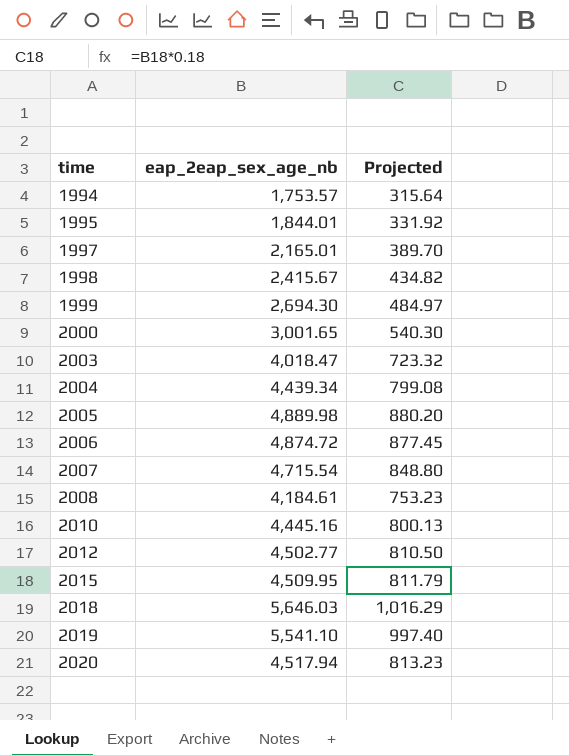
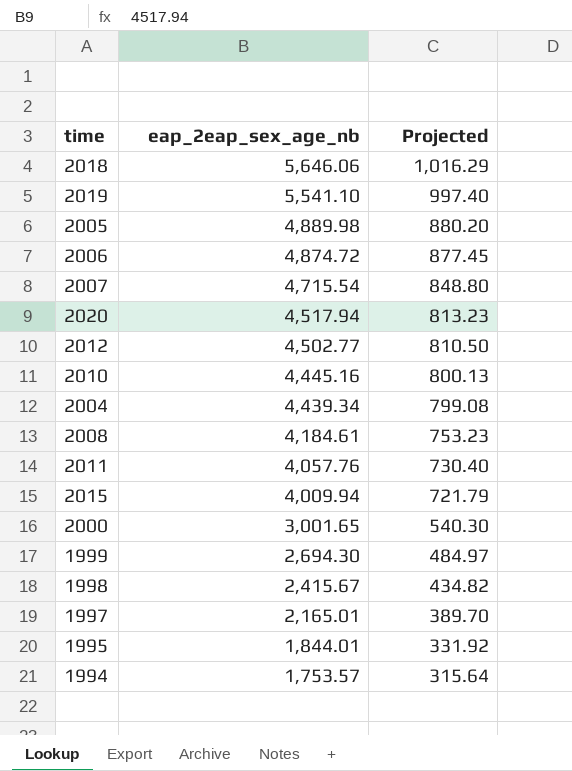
row order: time ascending -> eap_2eap_sex_age_nb descending
row 2003: 4,018.47 | 723.32 -> none
2018 | eap_2eap_sex_age_nb: 5,646.03 -> 5,646.06
row 2011: none -> 4,057.76 | 730.40
2015 | eap_2eap_sex_age_nb: 4,509.95 -> 4,009.94
2015 | Projected: 811.79 -> 721.79

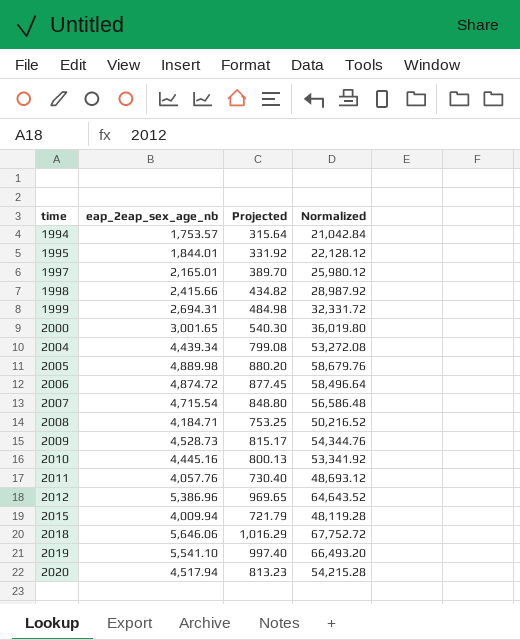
row order: eap_2eap_sex_age_nb descending -> time ascending
column Normalized | formula: none -> [eap_2eap_sex_age_nb] * 12
1998 | eap_2eap_sex_age_nb: 2,415.67 -> 2,415.66
1999 | eap_2eap_sex_age_nb: 2,694.30 -> 2,694.31
1999 | Projected: 484.97 -> 484.98
2008 | eap_2eap_sex_age_nb: 4,184.61 -> 4,184.71
2008 | Projected: 753.23 -> 753.25
row 2009: none -> 4,528.73 | 815.17 | 54,344.76
2012 | eap_2eap_sex_age_nb: 4,502.77 -> 5,386.96
2012 | Projected: 810.50 -> 969.65

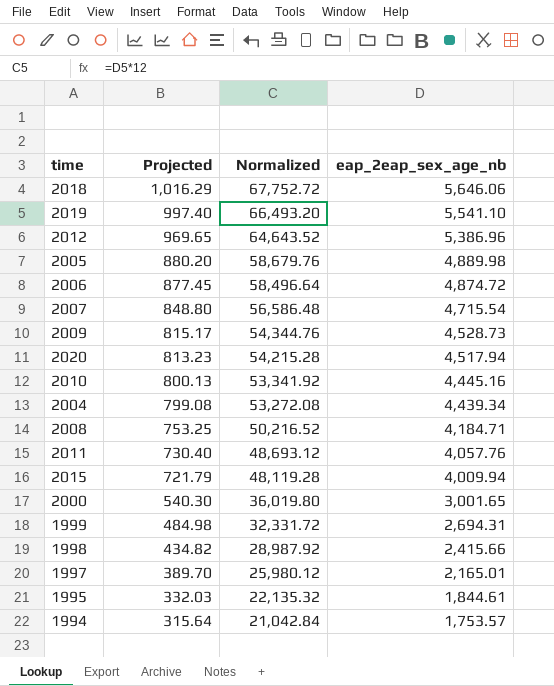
row order: time ascending -> Projected descending
column eap_2eap_sex_age_nb | position: 2 -> 4
1995 | Projected: 331.92 -> 332.03
1995 | Normalized: 22,128.12 -> 22,135.32
1995 | eap_2eap_sex_age_nb: 1,844.01 -> 1,844.61

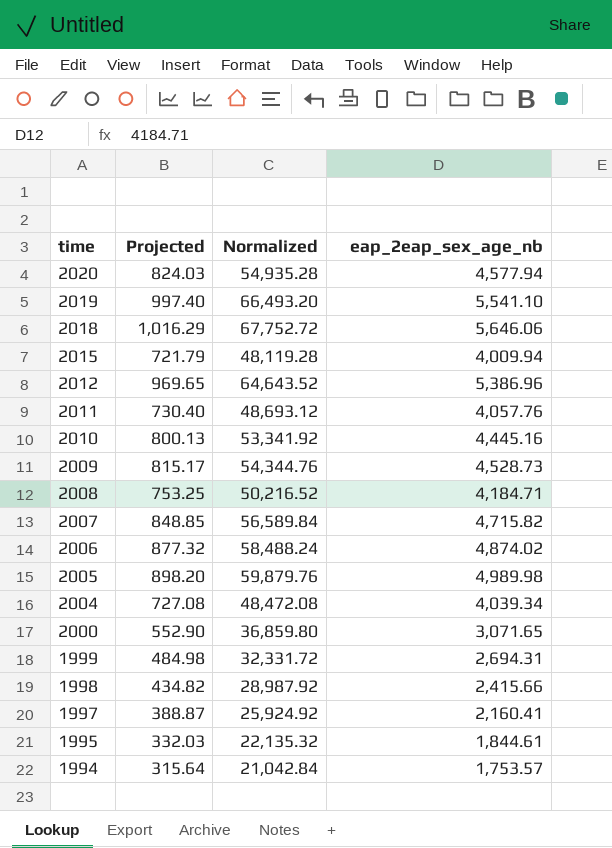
row order: Projected descending -> time descending
2020 | Projected: 813.23 -> 824.03
2020 | Normalized: 54,215.28 -> 54,935.28
2020 | eap_2eap_sex_age_nb: 4,517.94 -> 4,577.94
2007 | Projected: 848.80 -> 848.85
2007 | Normalized: 56,586.48 -> 56,589.84
2007 | eap_2eap_sex_age_nb: 4,715.54 -> 4,715.82
2006 | Projected: 877.45 -> 877.32
2006 | Normalized: 58,496.64 -> 58,488.24
2006 | eap_2eap_sex_age_nb: 4,874.72 -> 4,874.02
2005 | Projected: 880.20 -> 898.20
2005 | Normalized: 58,679.76 -> 59,879.76
2005 | eap_2eap_sex_age_nb: 4,889.98 -> 4,989.98
2004 | Projected: 799.08 -> 727.08
2004 | Normalized: 53,272.08 -> 48,472.08
2004 | eap_2eap_sex_age_nb: 4,439.34 -> 4,039.34
2000 | Projected: 540.30 -> 552.90
2000 | Normalized: 36,019.80 -> 36,859.80
2000 | eap_2eap_sex_age_nb: 3,001.65 -> 3,071.65
1997 | Projected: 389.70 -> 388.87
1997 | Normalized: 25,980.12 -> 25,924.92
1997 | eap_2eap_sex_age_nb: 2,165.01 -> 2,160.41

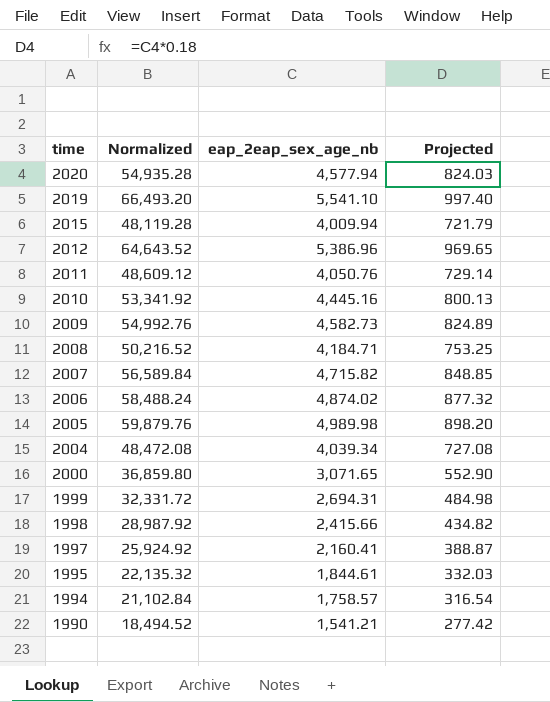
column Projected | position: 2 -> 4
row 2018: 1,016.29 | 67,752.72 | 5,646.06 -> none
2011 | Normalized: 48,693.12 -> 48,609.12
2011 | eap_2eap_sex_age_nb: 4,057.76 -> 4,050.76
2011 | Projected: 730.40 -> 729.14
2009 | Normalized: 54,344.76 -> 54,992.76
2009 | eap_2eap_sex_age_nb: 4,528.73 -> 4,582.73
2009 | Projected: 815.17 -> 824.89
1994 | Normalized: 21,042.84 -> 21,102.84
1994 | eap_2eap_sex_age_nb: 1,753.57 -> 1,758.57
1994 | Projected: 315.64 -> 316.54
row 1990: none -> 18,494.52 | 1,541.21 | 277.42

